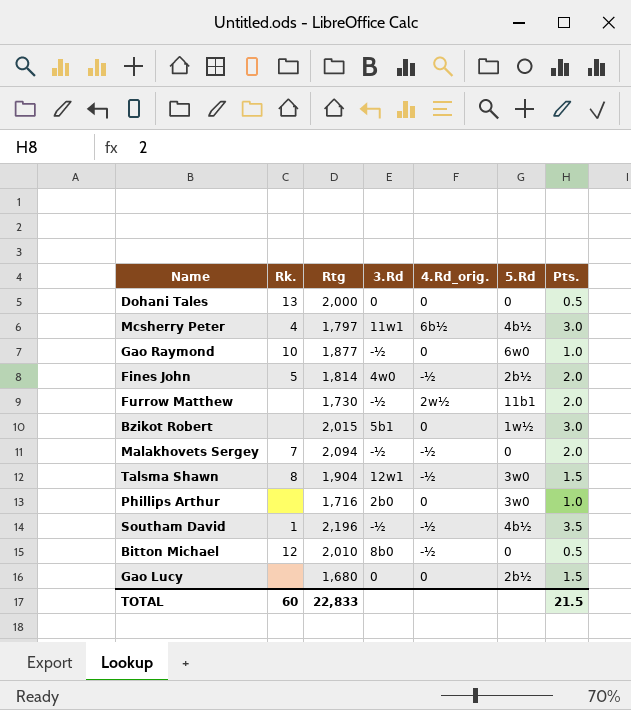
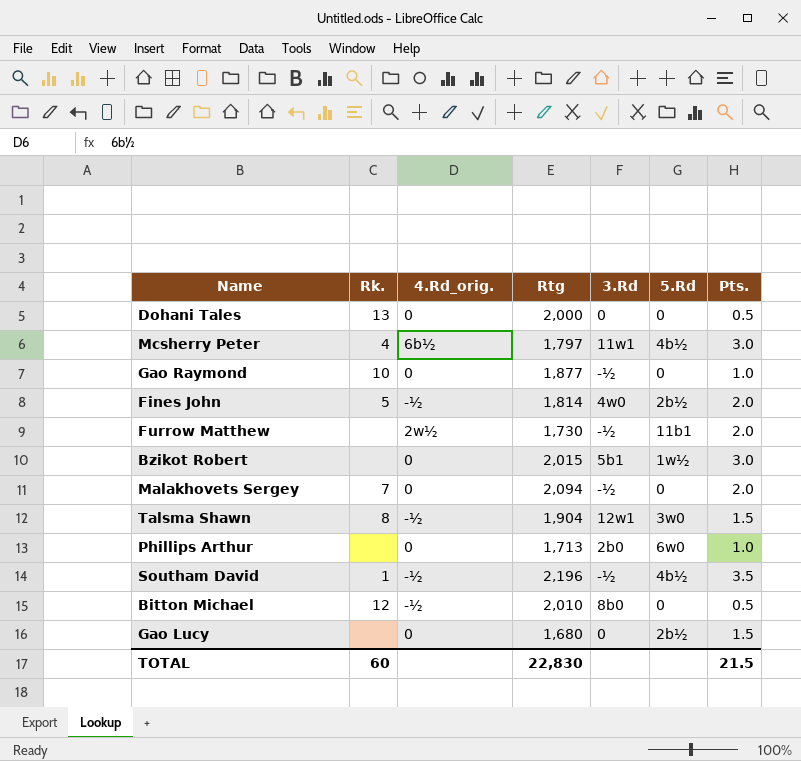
column 4.Rd_orig. | position: 5 -> 3
Gao Raymond | 5.Rd: 6w0 -> 0
Malakhovets Sergey | 4.Rd_orig.: -½ -> 0
Phillips Arthur | Rtg: 1,716 -> 1,713
Phillips Arthur | 5.Rd: 3w0 -> 6w0
TOTAL | Rtg: 22,833 -> 22,830

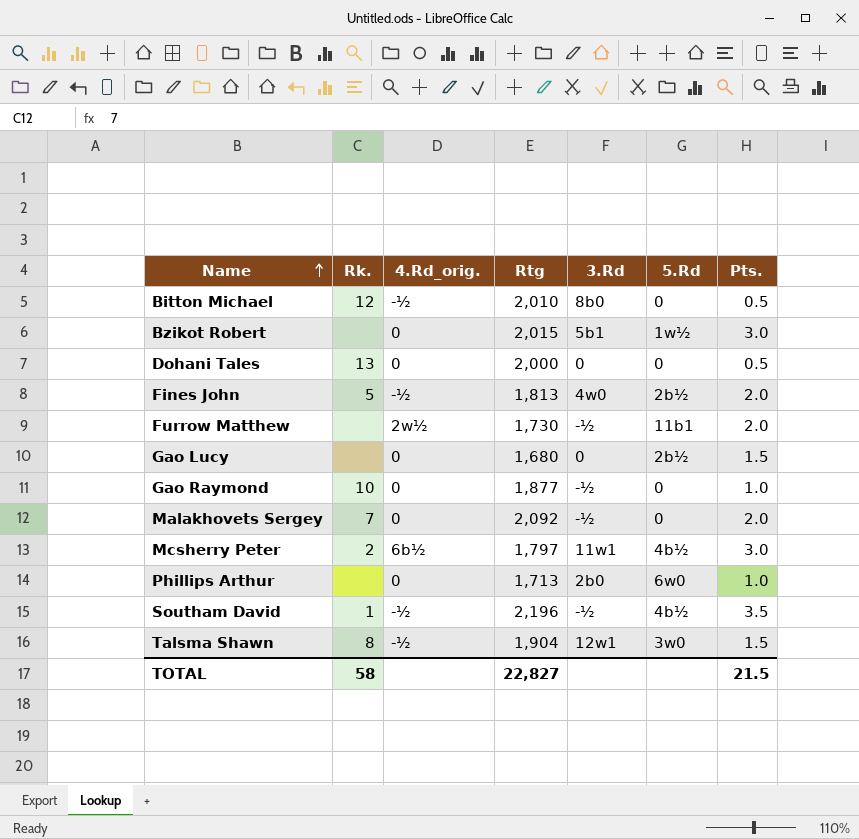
row order: none -> Name ascending
Fines John | Rtg: 1,814 -> 1,813
Malakhovets Sergey | Rtg: 2,094 -> 2,092
Mcsherry Peter | Rk.: 4 -> 2
TOTAL | Rk.: 60 -> 58
TOTAL | Rtg: 22,830 -> 22,827

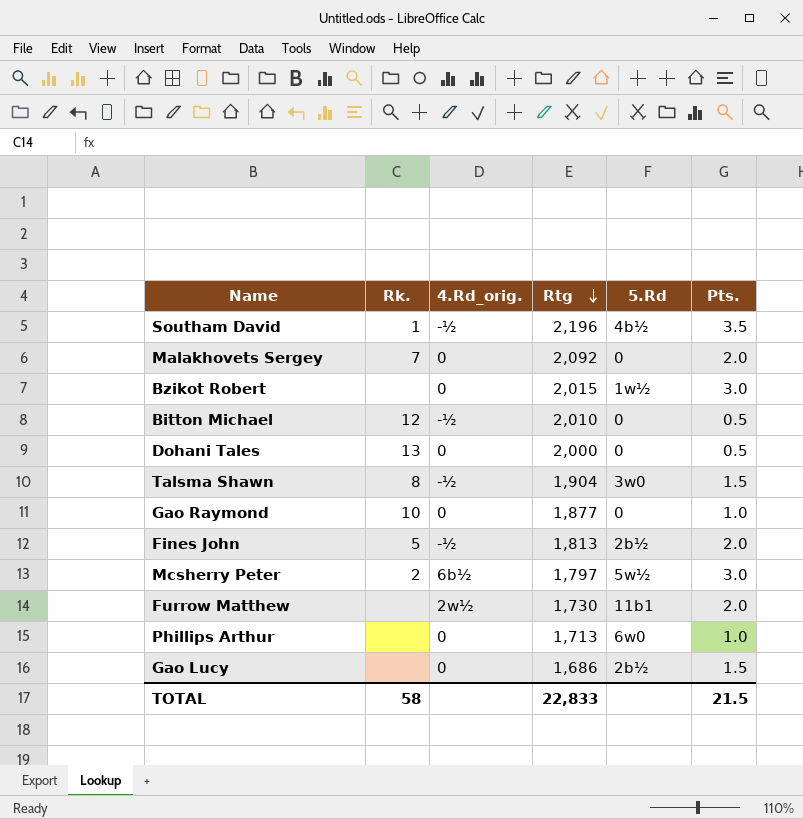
row order: Name ascending -> Rtg descending
column 3.Rd | position: 5 -> none
Mcsherry Peter | 5.Rd: 4b½ -> 5w½
Gao Lucy | Rtg: 1,680 -> 1,686
TOTAL | Rtg: 22,827 -> 22,833

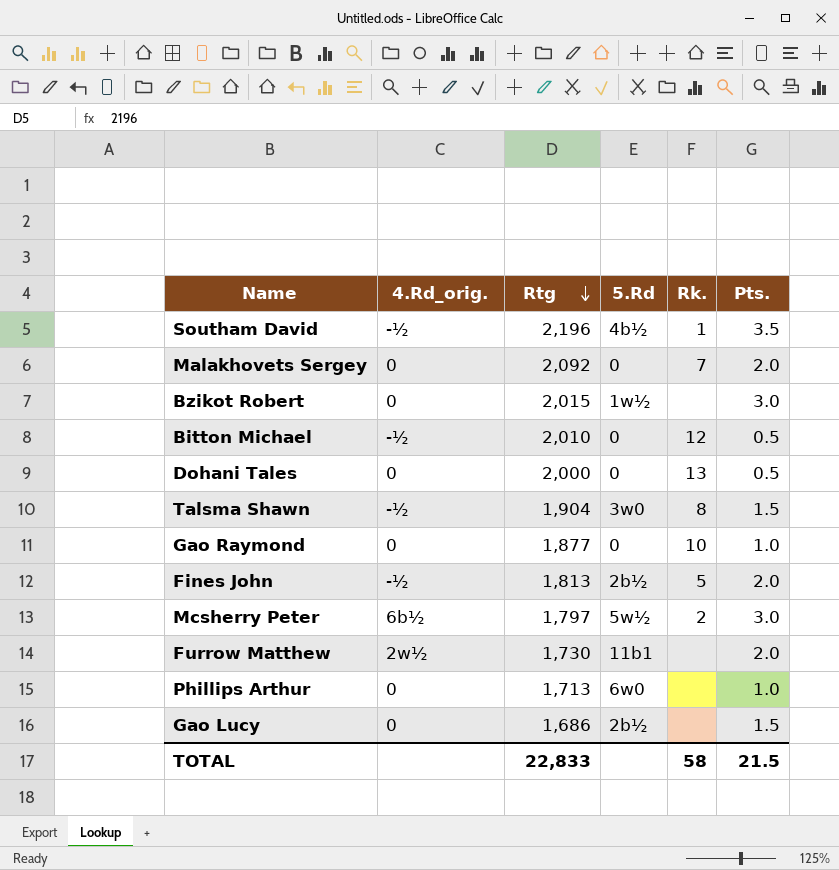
column Rk. | position: 2 -> 5

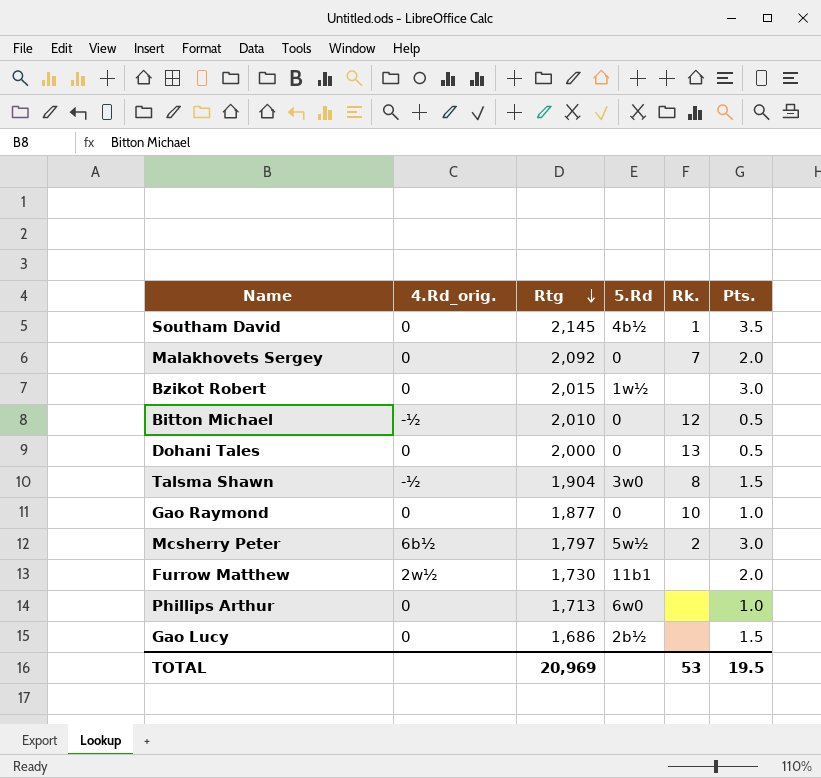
row Fines John: -½ | 1,813 | 2b½ | 5 | 2.0 -> none
Southam David | 4.Rd_orig.: -½ -> 0
Southam David | Rtg: 2,196 -> 2,145
TOTAL | Rtg: 22,833 -> 20,969
TOTAL | Rk.: 58 -> 53
TOTAL | Pts.: 21.5 -> 19.5

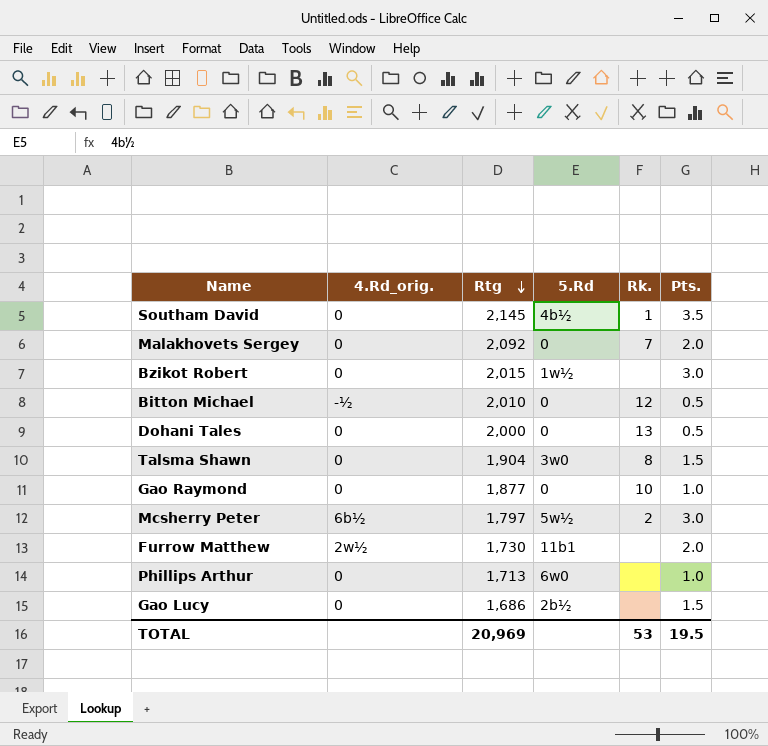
Talsma Shawn | 4.Rd_orig.: -½ -> 0

